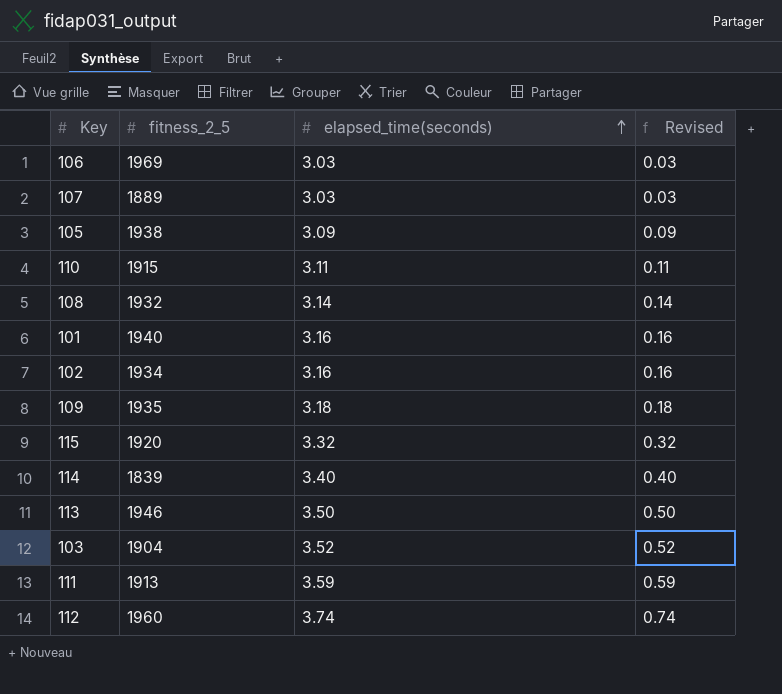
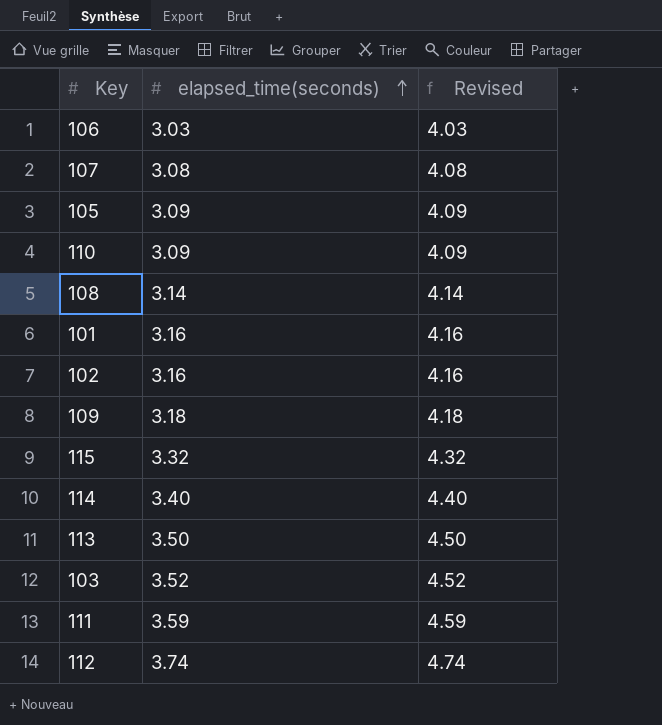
column fitness_2_5 | position: 2 -> none
column Revised | formula: [elapsed_time(seconds)] - 3 -> [elapsed_time(seconds)] + 1
107 | elapsed_time(seconds): 3.03 -> 3.08
110 | elapsed_time(seconds): 3.11 -> 3.09

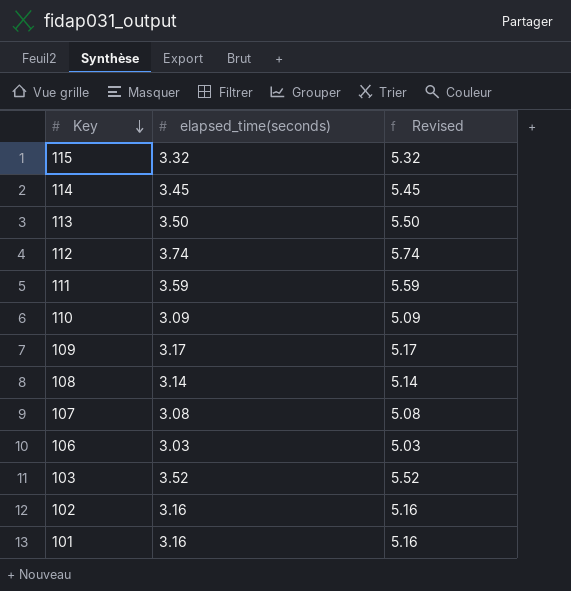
row order: elapsed_time(seconds) ascending -> Key descending
column Revised | formula: [elapsed_time(seconds)] + 1 -> [elapsed_time(seconds)] + 2
row 105: 3.09 | 4.09 -> none
114 | elapsed_time(seconds): 3.40 -> 3.45
109 | elapsed_time(seconds): 3.18 -> 3.17

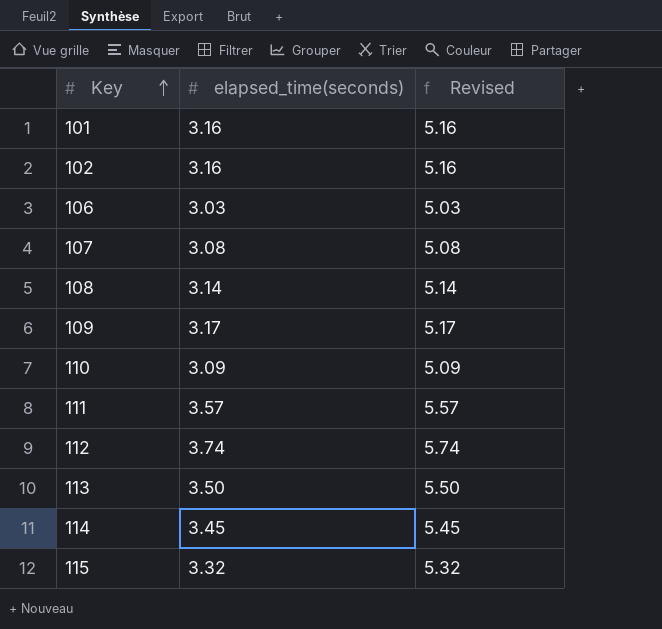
row order: Key descending -> Key ascending
row 103: 3.52 | 5.52 -> none
111 | elapsed_time(seconds): 3.59 -> 3.57
111 | Revised: 5.59 -> 5.57

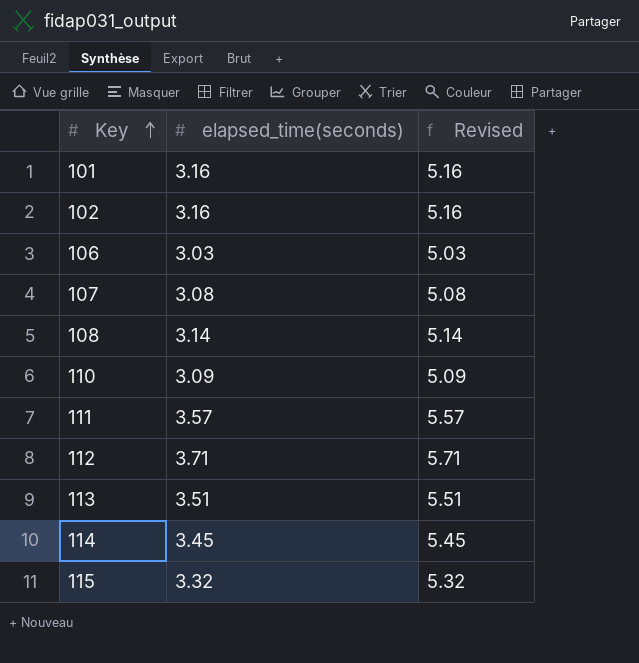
row 109: 3.17 | 5.17 -> none
112 | elapsed_time(seconds): 3.74 -> 3.71
112 | Revised: 5.74 -> 5.71
113 | elapsed_time(seconds): 3.50 -> 3.51
113 | Revised: 5.50 -> 5.51

